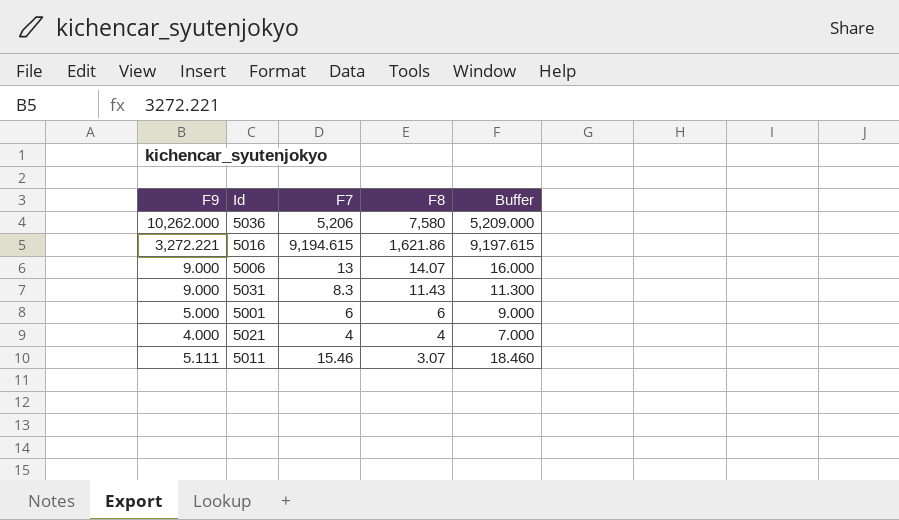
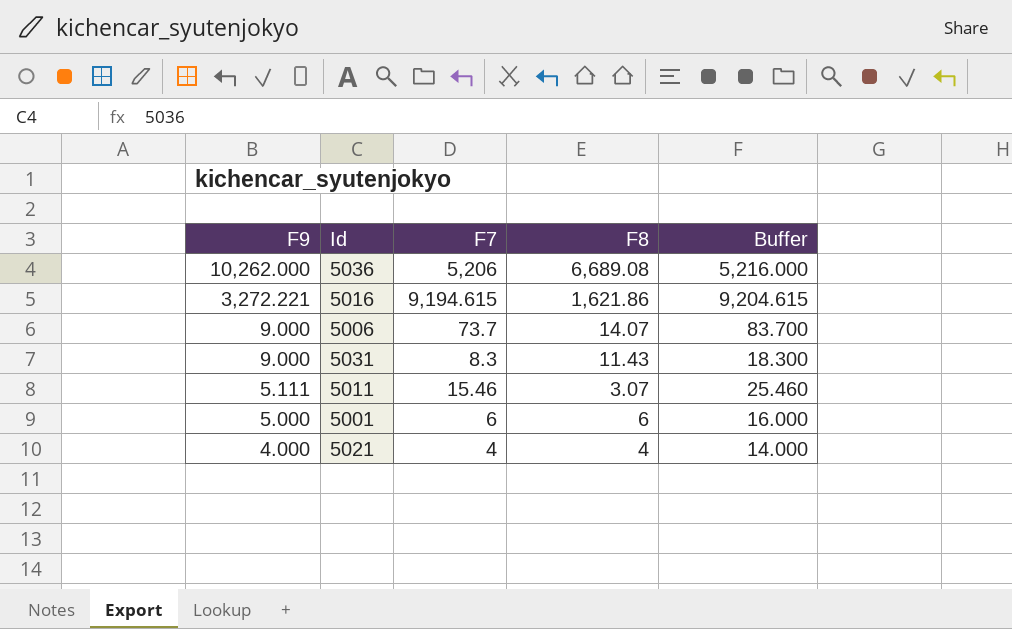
row order: F8 descending -> F9 descending
column Buffer | formula: [F7] + 3 -> [F7] + 10
5036 | F8: 7,580 -> 6,689.08
5006 | F7: 13 -> 73.7

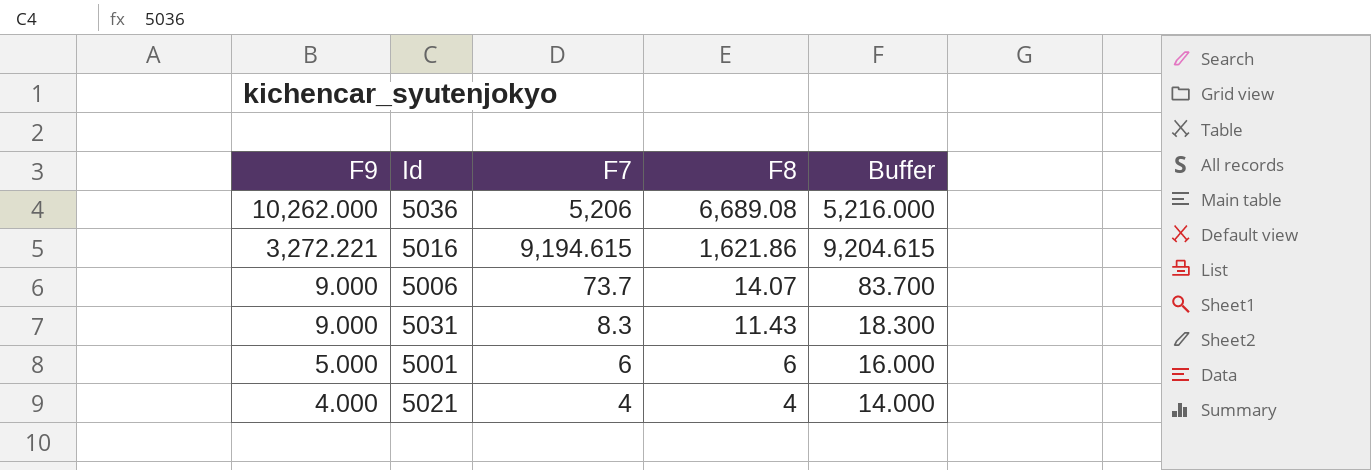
row 5011: 5.111 | 15.46 | 3.07 | 25.460 -> none

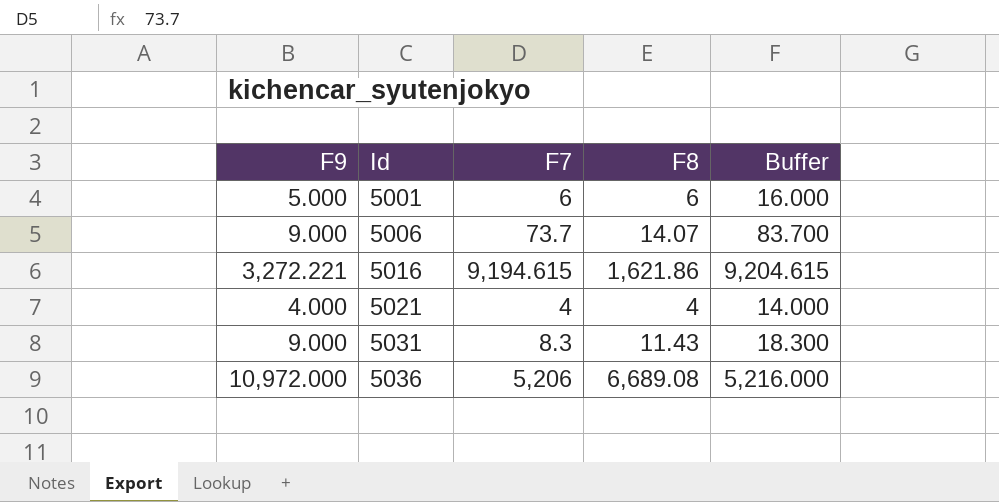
row order: F9 descending -> Id ascending
5036 | F9: 10,262.000 -> 10,972.000

